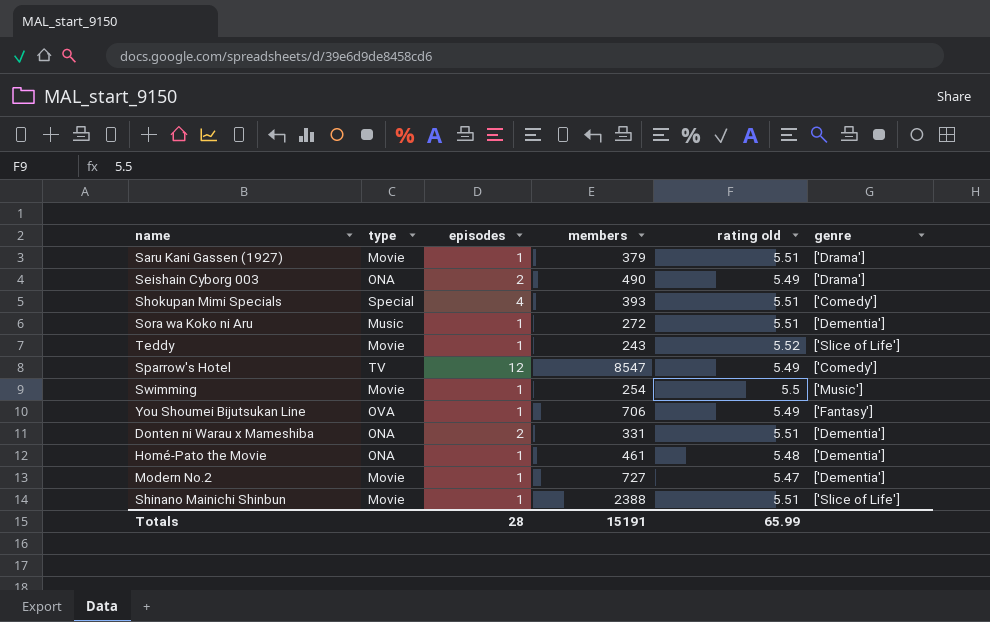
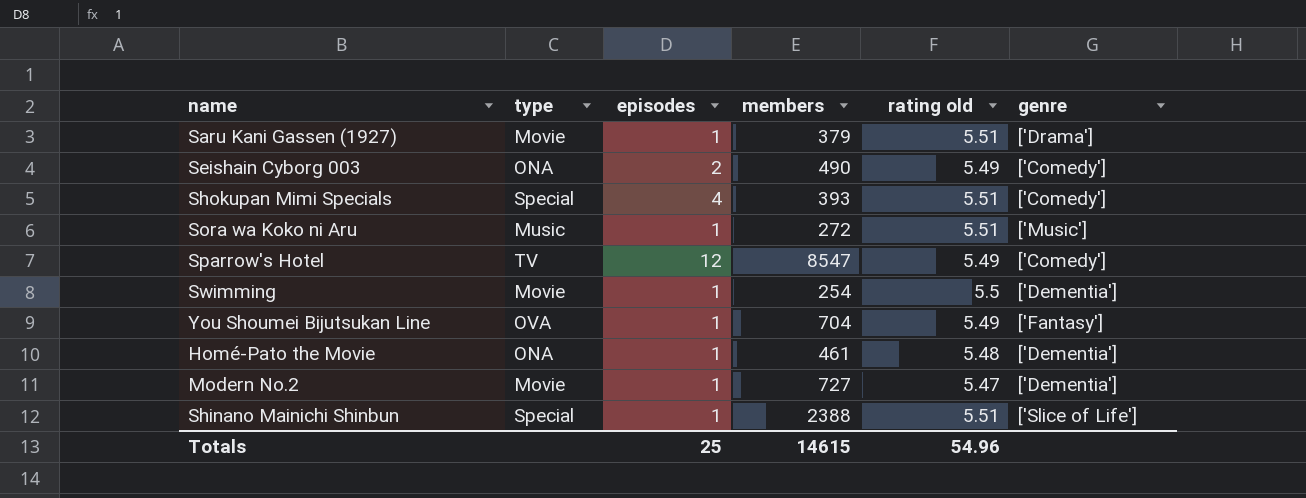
row Teddy: Movie | 1 | 243 | 5.52 | ['Slice of Life'] -> none
row Donten ni Warau x Mameshiba: ONA | 2 | 331 | 5.51 | ['Dementia'] -> none
Seishain Cyborg 003 | genre: ['Drama'] -> ['Comedy']
Sora wa Koko ni Aru | genre: ['Dementia'] -> ['Music']
Swimming | genre: ['Music'] -> ['Dementia']
You Shoumei Bijutsukan Line | members: 706 -> 704
Shinano Mainichi Shinbun | type: Movie -> Special
Totals | episodes: 28 -> 25
Totals | members: 15191 -> 14615
Totals | rating old: 65.99 -> 54.96

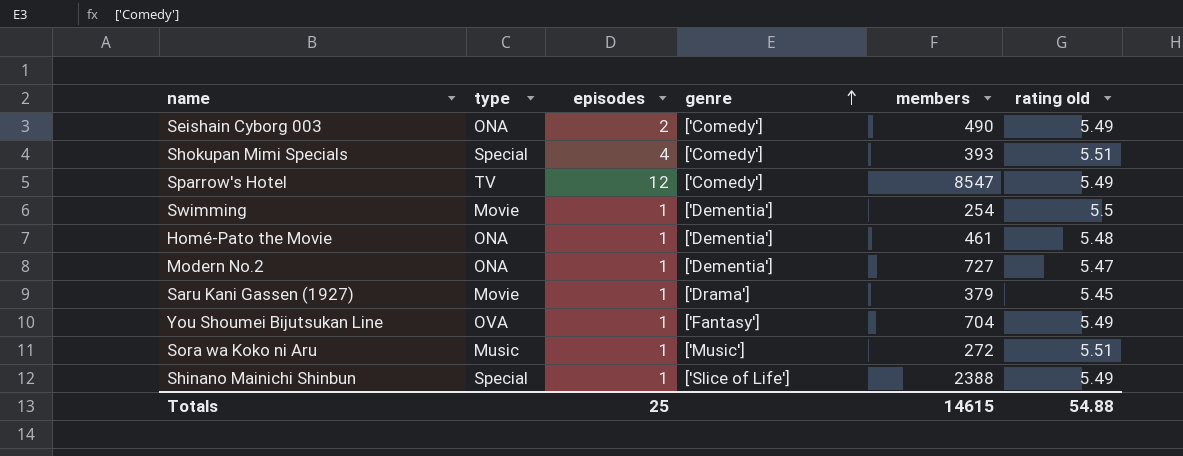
row order: none -> genre ascending
column genre | position: 6 -> 4
Modern No.2 | type: Movie -> ONA
Saru Kani Gassen (1927) | rating old: 5.51 -> 5.45
Shinano Mainichi Shinbun | rating old: 5.51 -> 5.49
Totals | rating old: 54.96 -> 54.88

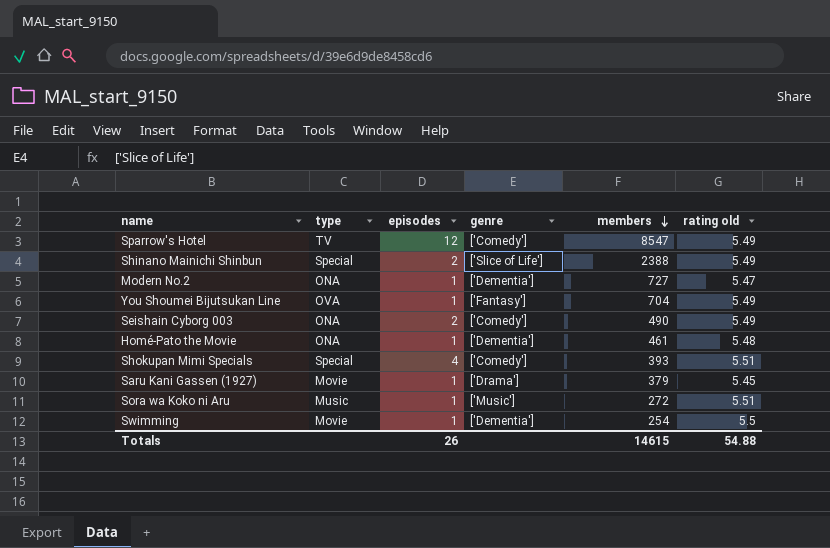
row order: genre ascending -> members descending
Shinano Mainichi Shinbun | episodes: 1 -> 2
Totals | episodes: 25 -> 26

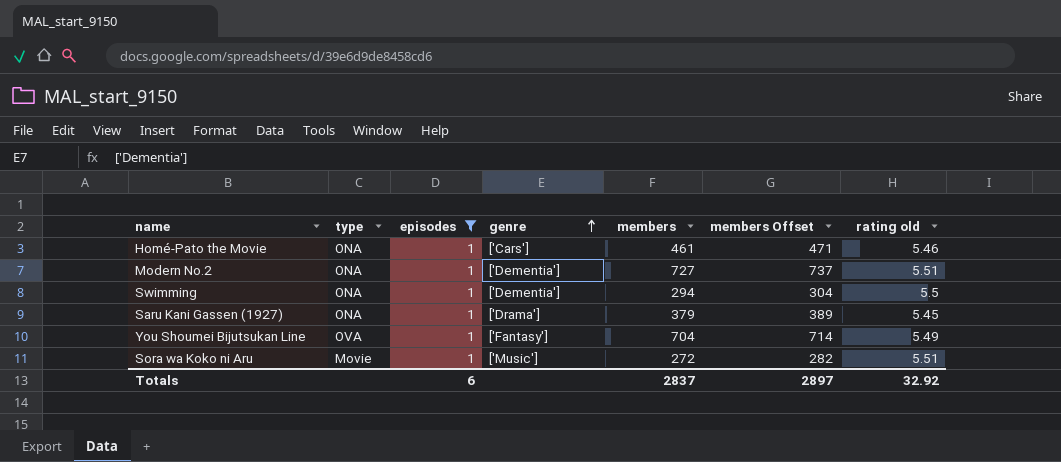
filter: none -> episodes = 1
row order: members descending -> genre ascending
column members Offset | formula: none -> [members] + 10
Homé-Pato the Movie | genre: ['Dementia'] -> ['Cars']
Homé-Pato the Movie | rating old: 5.48 -> 5.46
Modern No.2 | rating old: 5.47 -> 5.51
Swimming | type: Movie -> ONA
Swimming | members: 254 -> 294
Saru Kani Gassen (1927) | type: Movie -> ONA
Sora wa Koko ni Aru | type: Music -> Movie
Totals | episodes: 26 -> 6
Totals | members: 14615 -> 2837
Totals | rating old: 54.88 -> 32.92

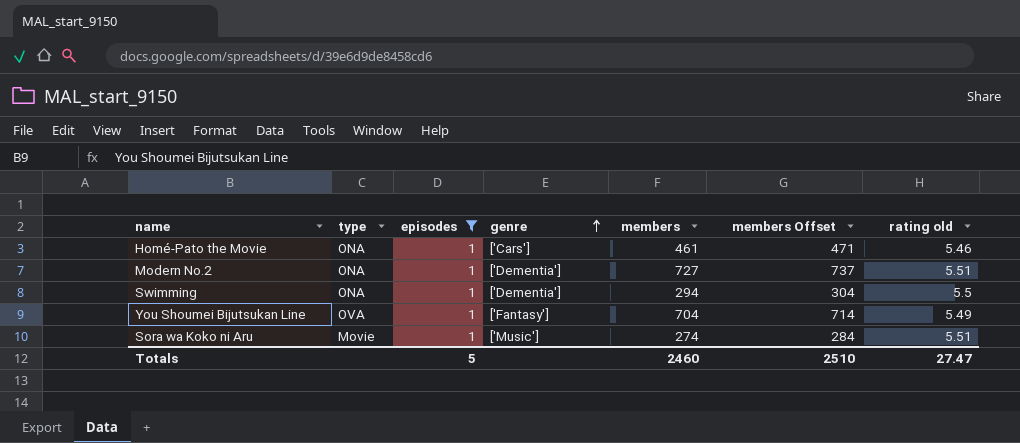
row Saru Kani Gassen (1927): ONA | 1 | ['Drama'] | 379 | 389 | 5.45 -> none
Sora wa Koko ni Aru | members: 272 -> 274
Sora wa Koko ni Aru | members Offset: 282 -> 284
Totals | episodes: 6 -> 5
Totals | members: 2837 -> 2460
Totals | members Offset: 2897 -> 2510
Totals | rating old: 32.92 -> 27.47

